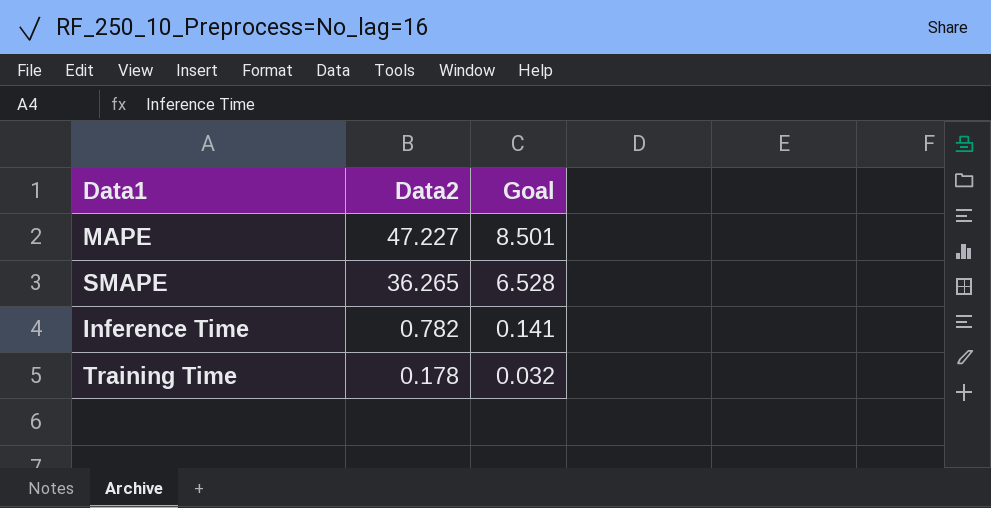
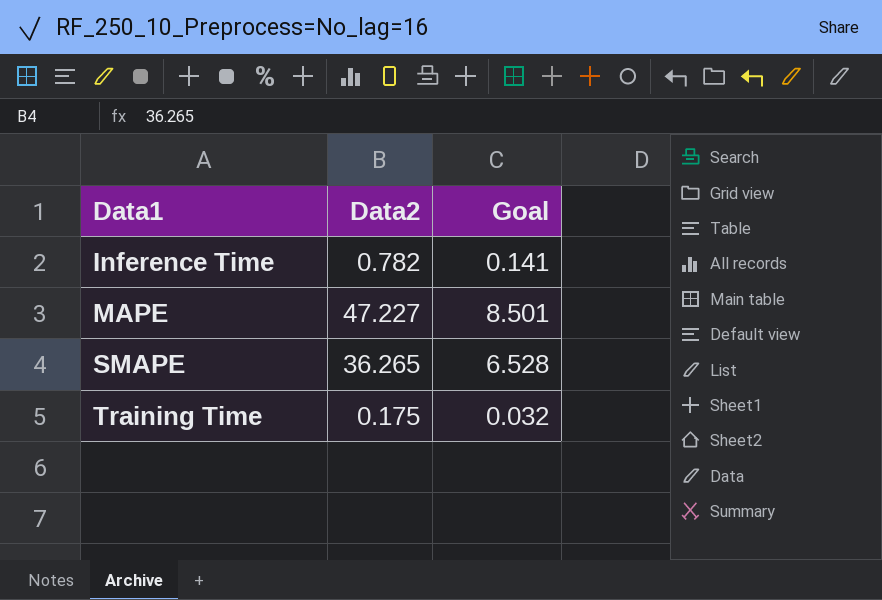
row order: Data2 descending -> Data1 ascending
Training Time | Data2: 0.178 -> 0.175

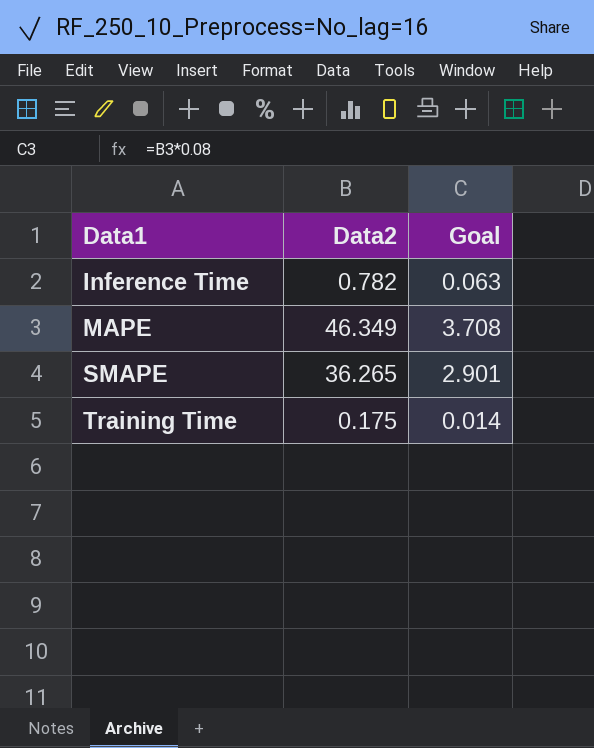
column Goal | formula: [Data2] * 0.18 -> [Data2] * 0.08
MAPE | Data2: 47.227 -> 46.349

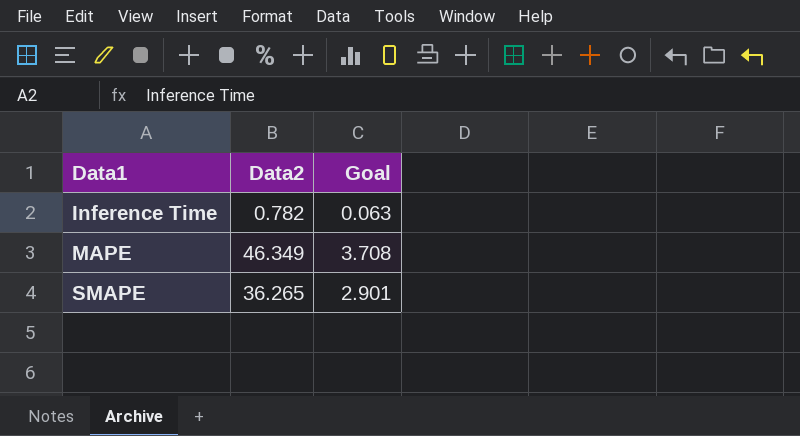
row Training Time: 0.175 | 0.014 -> none

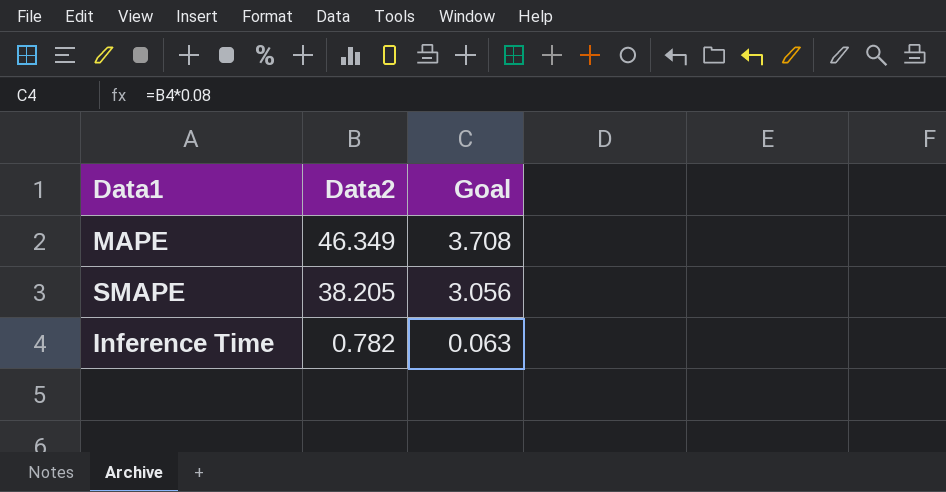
row order: Data1 ascending -> Data2 descending
SMAPE | Data2: 36.265 -> 38.205
SMAPE | Goal: 2.901 -> 3.056

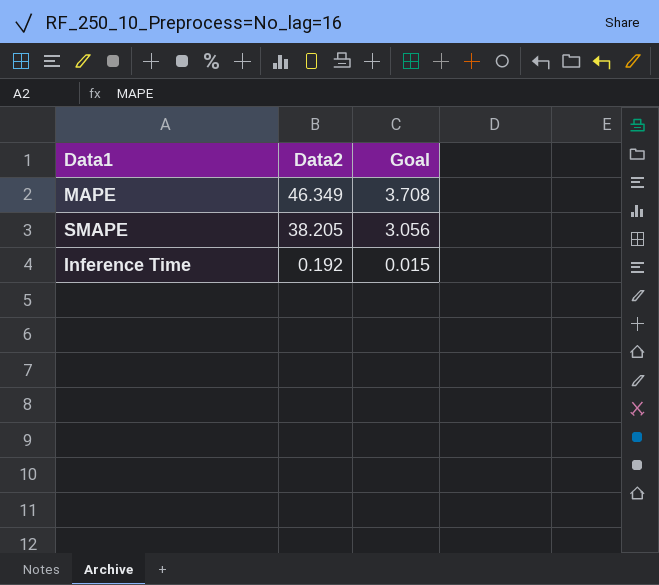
Inference Time | Data2: 0.782 -> 0.192
Inference Time | Goal: 0.063 -> 0.015

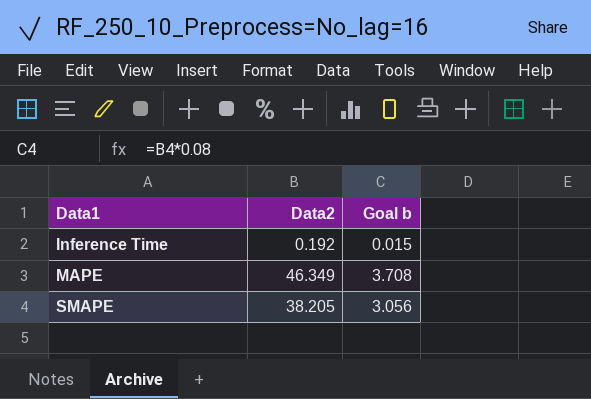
row order: Data2 descending -> Data1 ascending
column name: Goal -> Goal b

